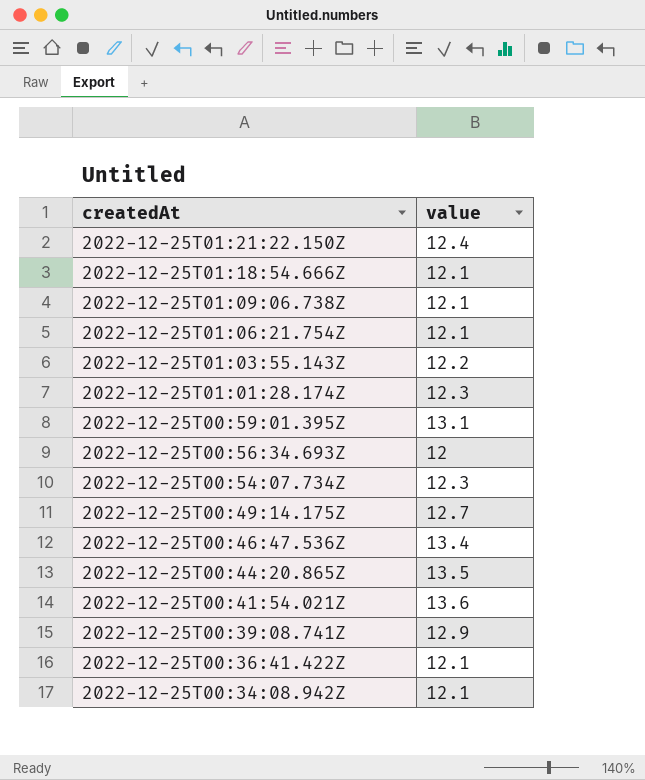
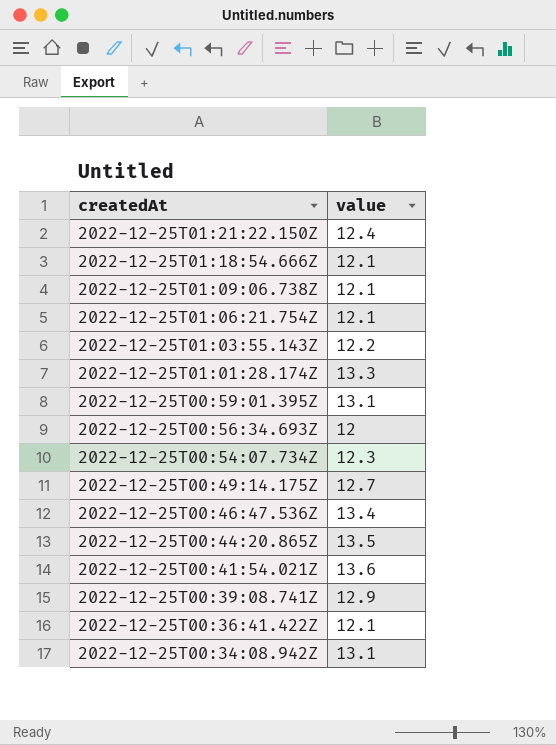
2022-12-25T01:01:28.174Z | value: 12.3 -> 13.3
2022-12-25T00:34:08.942Z | value: 12.1 -> 13.1

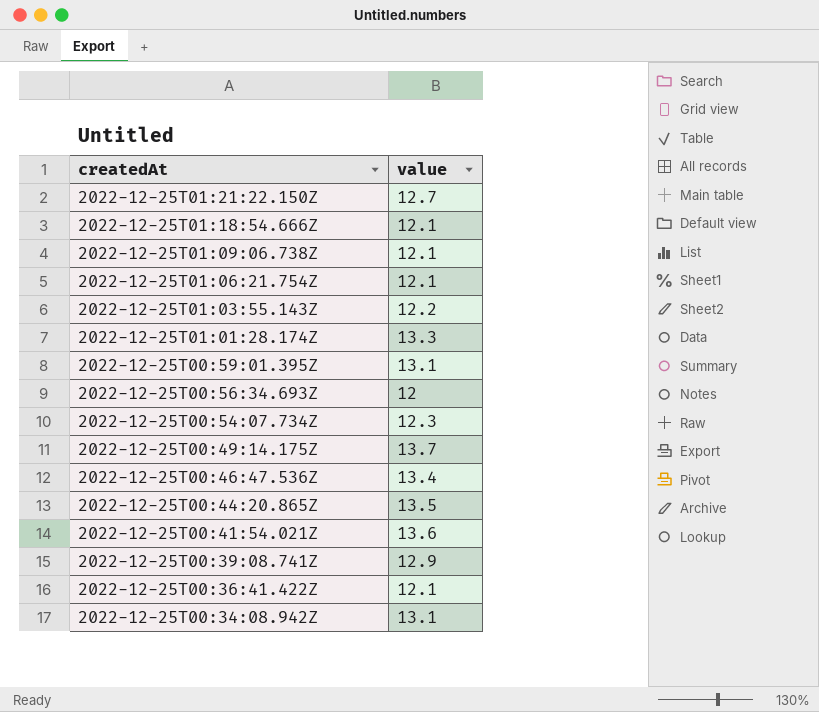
2022-12-25T01:21:22.150Z | value: 12.4 -> 12.7
2022-12-25T00:49:14.175Z | value: 12.7 -> 13.7

